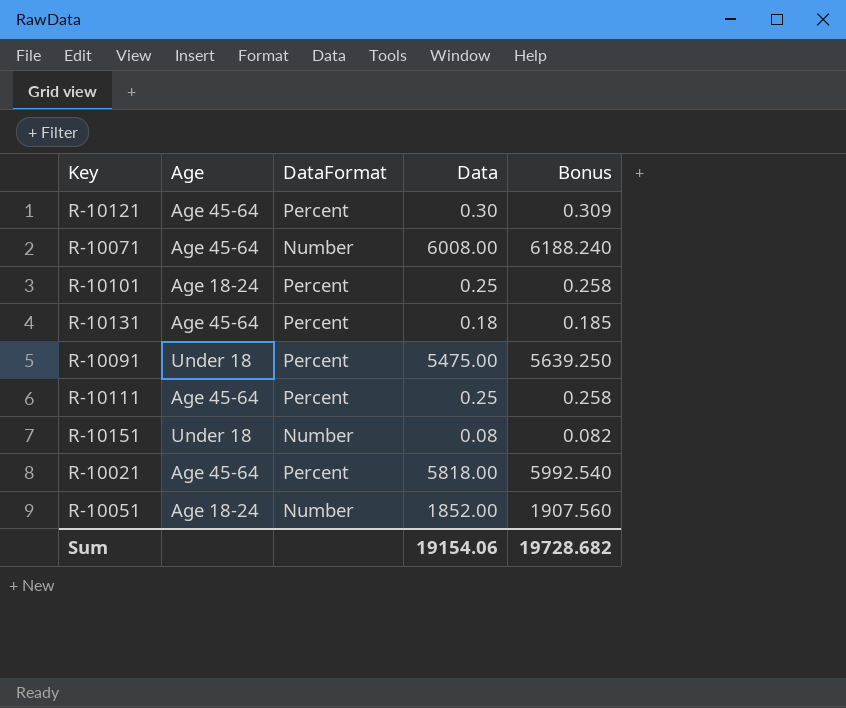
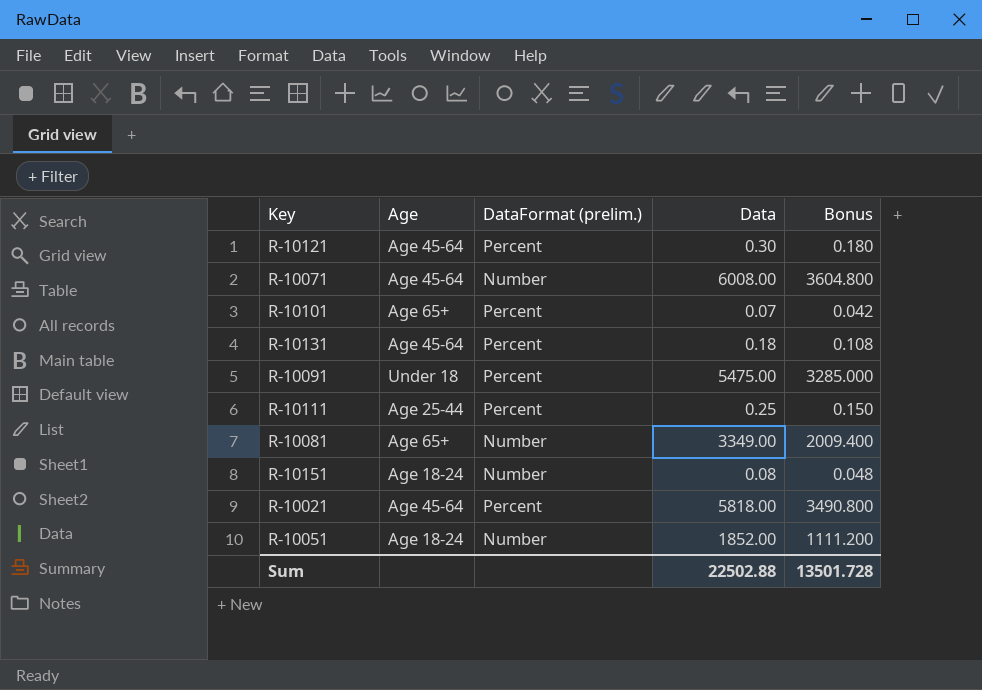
column name: DataFormat -> DataFormat (prelim.)
column Bonus | formula: [Data] * 1.03 -> [Data] * 0.6
R-10101 | Age: Age 18-24 -> Age 65+
R-10101 | Data: 0.25 -> 0.07
R-10111 | Age: Age 45-64 -> Age 25-44
row R-10081: none -> Age 65+ | Number | 3349.00 | 2009.400
R-10151 | Age: Under 18 -> Age 18-24
Sum | Data: 19154.06 -> 22502.88
Sum | Bonus: 19728.682 -> 13501.728

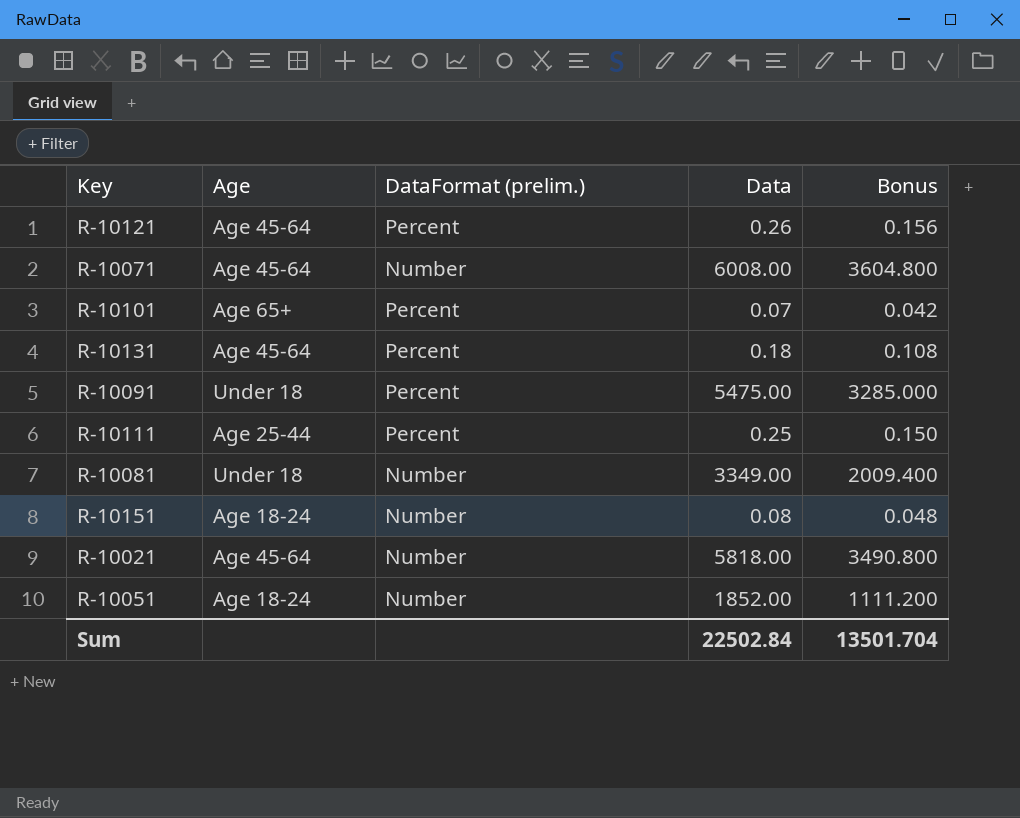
R-10121 | Data: 0.30 -> 0.26
R-10121 | Bonus: 0.180 -> 0.156
R-10081 | Age: Age 65+ -> Under 18
R-10021 | DataFormat (prelim.): Percent -> Number
Sum | Data: 22502.88 -> 22502.84
Sum | Bonus: 13501.728 -> 13501.704

